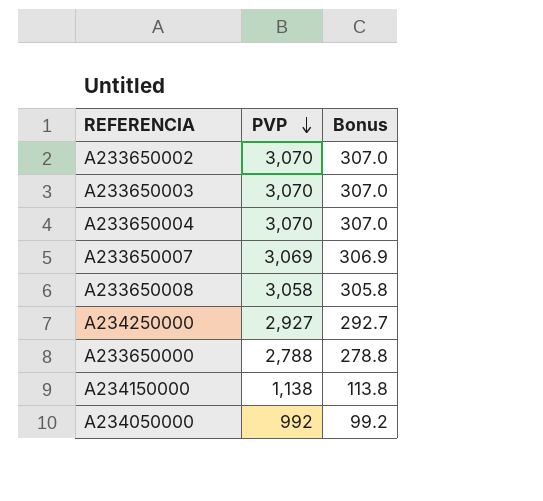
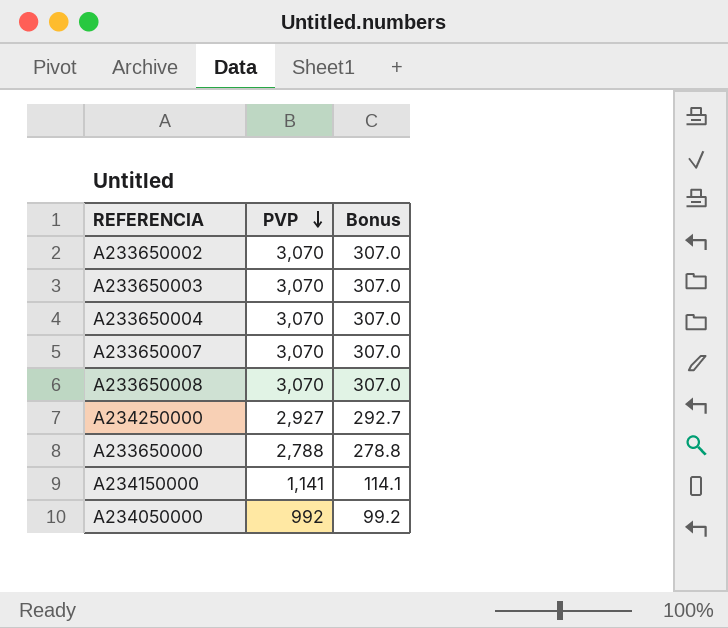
A233650007 | PVP: 3,069 -> 3,070
A233650007 | Bonus: 306.9 -> 307.0
A233650008 | PVP: 3,058 -> 3,070
A233650008 | Bonus: 305.8 -> 307.0
A234150000 | PVP: 1,138 -> 1,141
A234150000 | Bonus: 113.8 -> 114.1

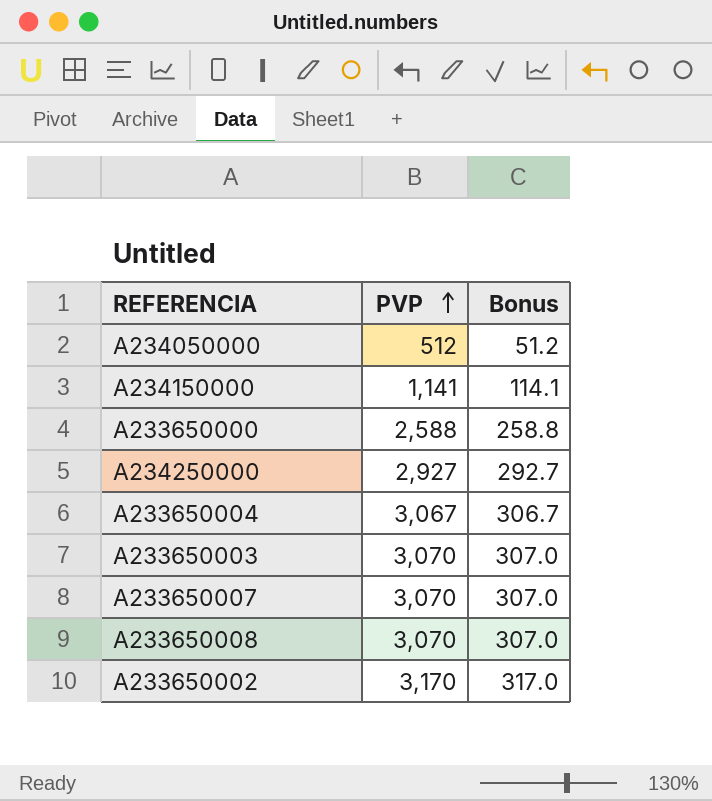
row order: PVP descending -> PVP ascending
A234050000 | PVP: 992 -> 512
A234050000 | Bonus: 99.2 -> 51.2
A233650000 | PVP: 2,788 -> 2,588
A233650000 | Bonus: 278.8 -> 258.8
A233650004 | PVP: 3,070 -> 3,067
A233650004 | Bonus: 307.0 -> 306.7
A233650002 | PVP: 3,070 -> 3,170
A233650002 | Bonus: 307.0 -> 317.0

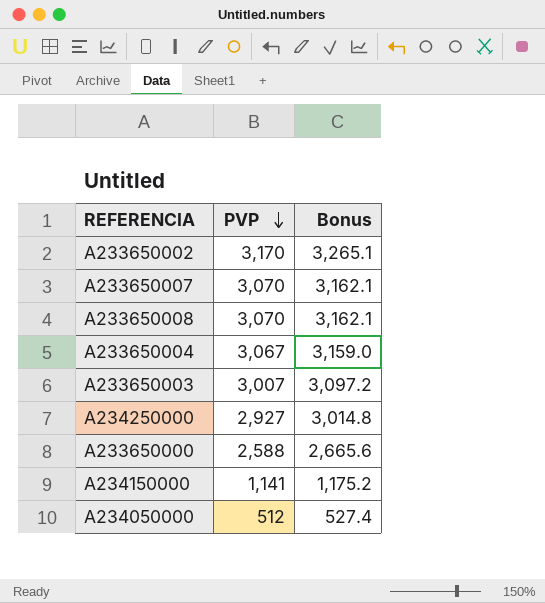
row order: PVP ascending -> PVP descending
column Bonus | formula: [PVP] * 0.1 -> [PVP] * 1.03
A233650003 | PVP: 3,070 -> 3,007

